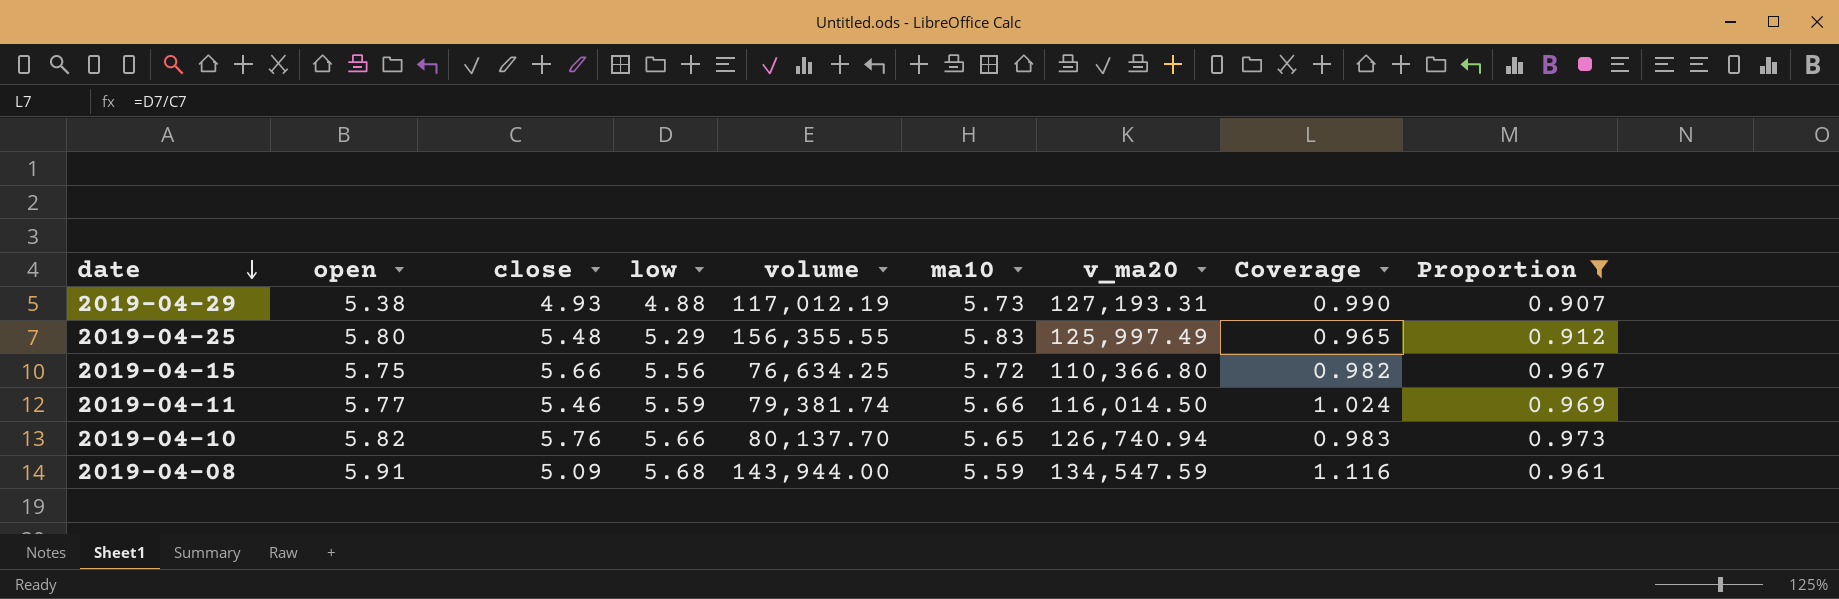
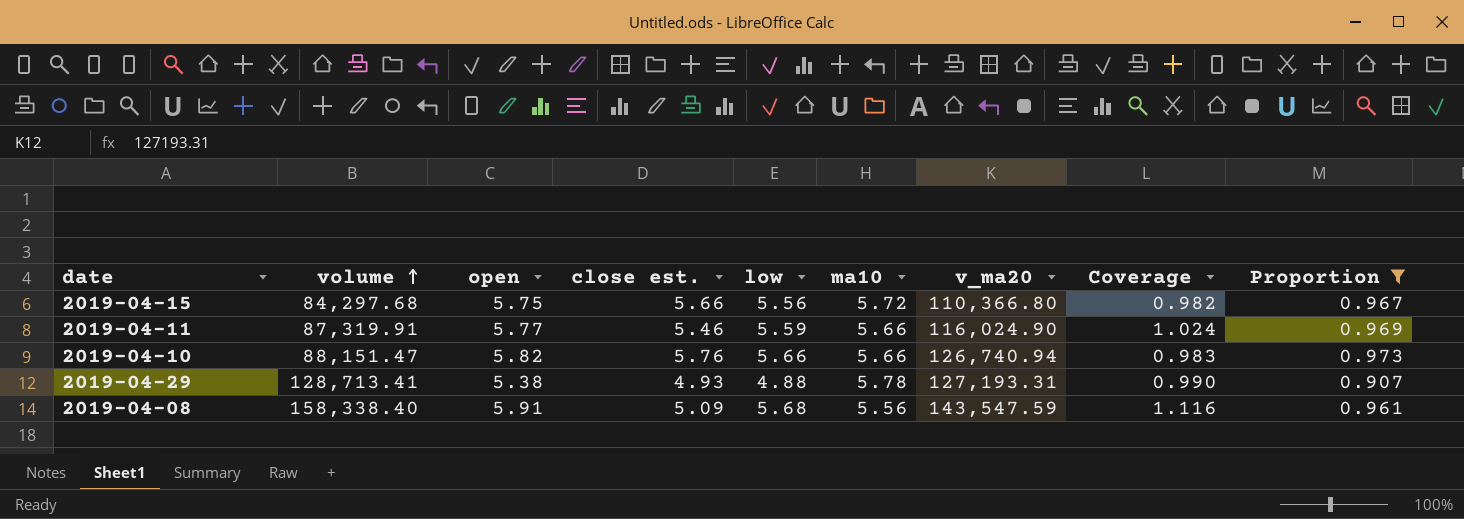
row order: date descending -> volume ascending
column volume | position: 5 -> 2
column name: close -> close est.
row 2019-04-25: 5.80 | 5.48 | 5.29 | 156,355.55 | 5.83 | 125,997.49 | 0.965 | 0.912 -> none
2019-04-15 | volume: 76,634.25 -> 84,297.68
2019-04-11 | volume: 79,381.74 -> 87,319.91
2019-04-11 | v_ma20: 116,014.50 -> 116,024.90
2019-04-10 | volume: 80,137.70 -> 88,151.47
2019-04-10 | ma10: 5.65 -> 5.66
2019-04-29 | volume: 117,012.19 -> 128,713.41
2019-04-29 | ma10: 5.73 -> 5.78
2019-04-08 | volume: 143,944.00 -> 158,338.40
2019-04-08 | ma10: 5.59 -> 5.56
2019-04-08 | v_ma20: 134,547.59 -> 143,547.59

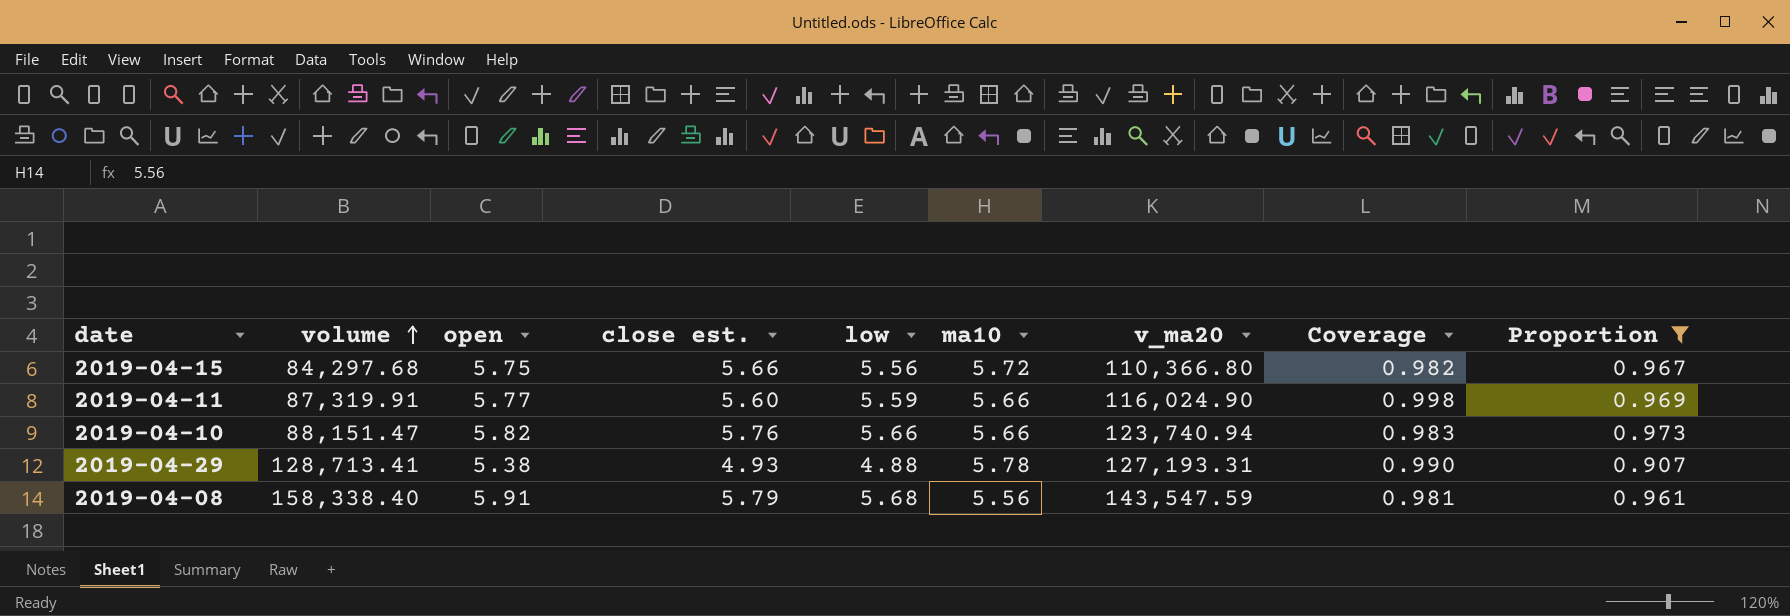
2019-04-11 | close est.: 5.46 -> 5.60
2019-04-11 | Coverage: 1.024 -> 0.998
2019-04-10 | v_ma20: 126,740.94 -> 123,740.94
2019-04-08 | close est.: 5.09 -> 5.79
2019-04-08 | Coverage: 1.116 -> 0.981

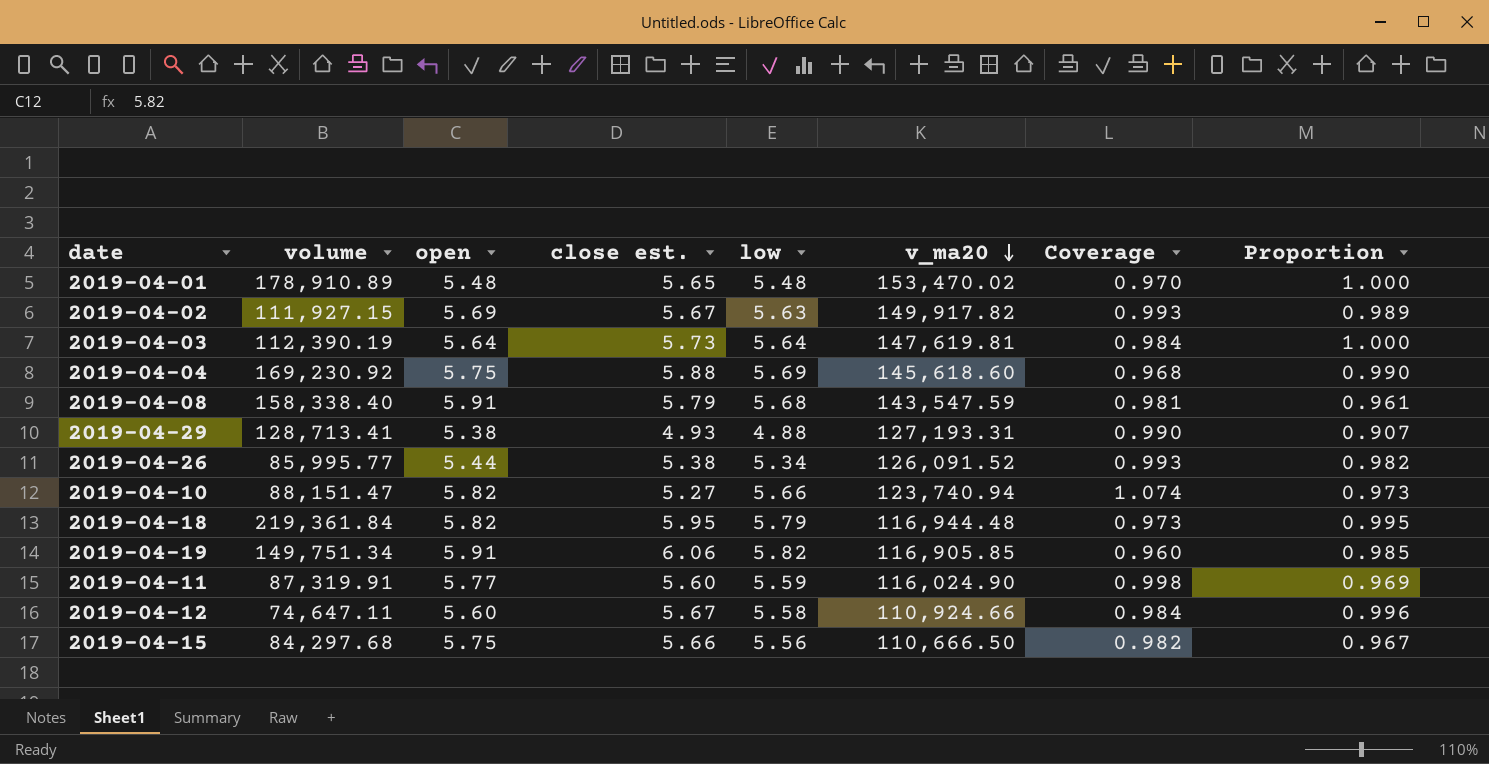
filter: Proportion <= 0.973 -> none
row order: volume ascending -> v_ma20 descending
column ma10 | position: 6 -> none
2019-04-10 | close est.: 5.76 -> 5.27
2019-04-10 | Coverage: 0.983 -> 1.074
2019-04-15 | v_ma20: 110,366.80 -> 110,666.50

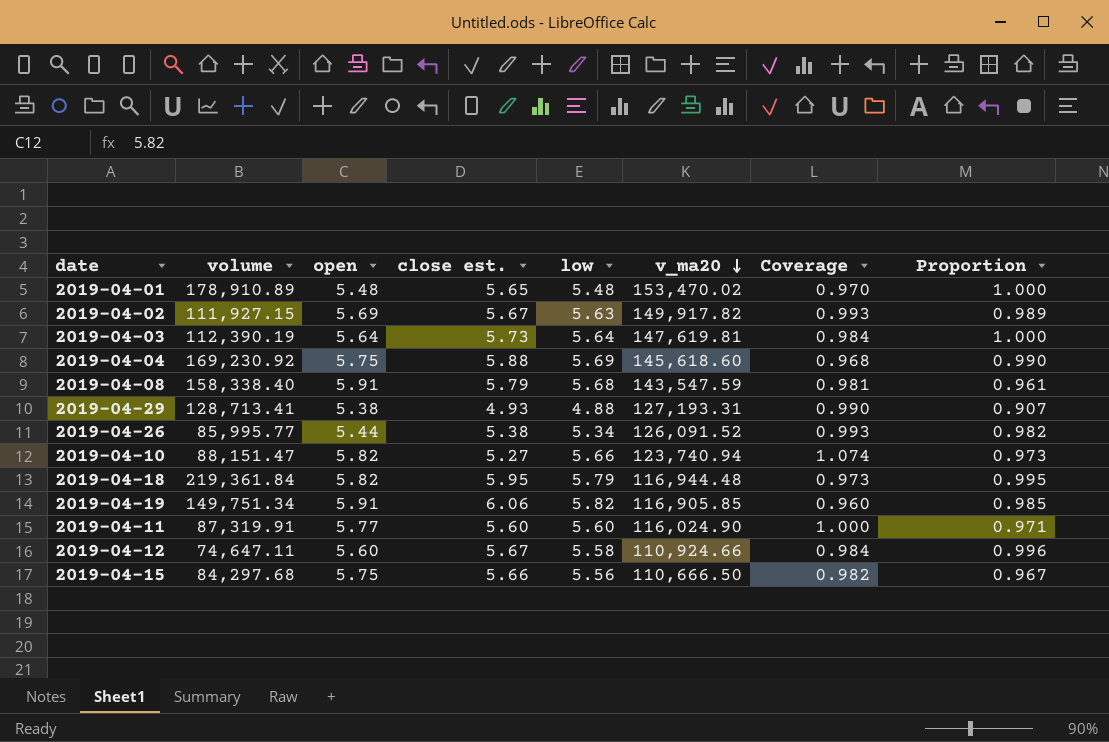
2019-04-11 | low: 5.59 -> 5.60
2019-04-11 | Coverage: 0.998 -> 1.000
2019-04-11 | Proportion: 0.969 -> 0.971

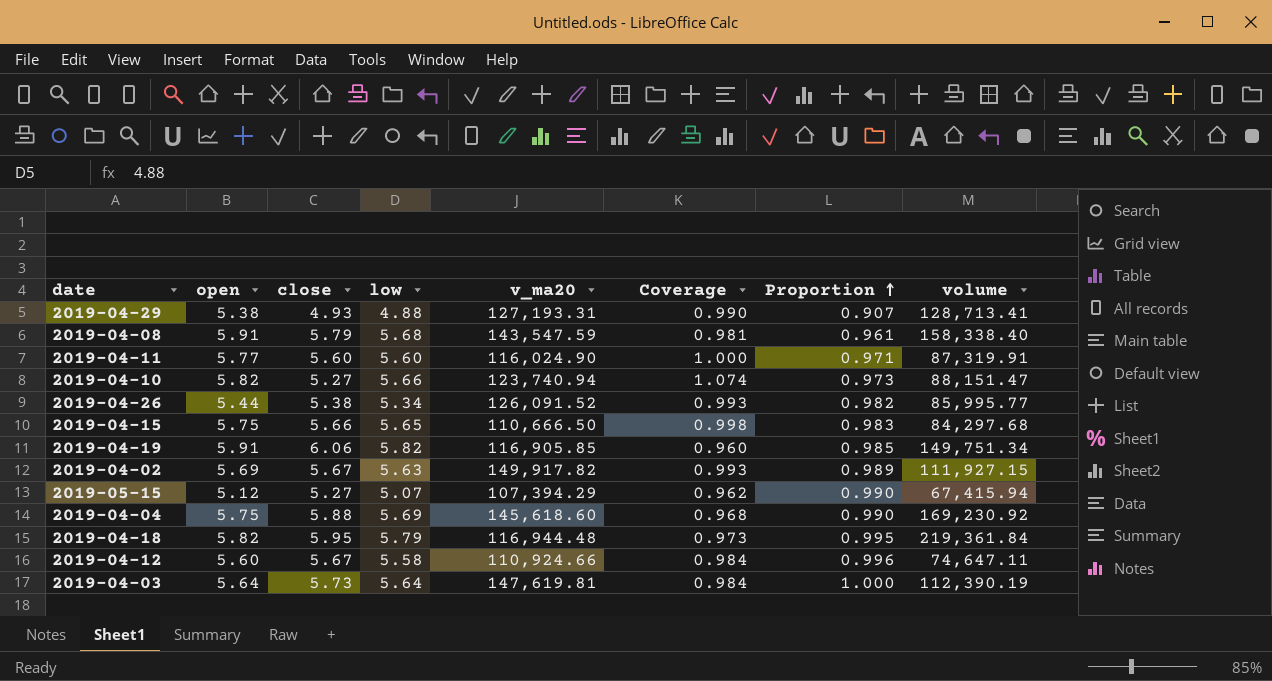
row order: v_ma20 descending -> Proportion ascending
column name: close est. -> close
column volume | position: 2 -> 8
row 2019-04-01: 178,910.89 | 5.48 | 5.65 | 5.48 | 153,470.02 | 0.970 | 1.000 -> none
2019-04-15 | low: 5.56 -> 5.65
2019-04-15 | Coverage: 0.982 -> 0.998
2019-04-15 | Proportion: 0.967 -> 0.983
row 2019-05-15: none -> 5.12 | 5.27 | 5.07 | 107,394.29 | 0.962 | 0.990 | 67,415.94

